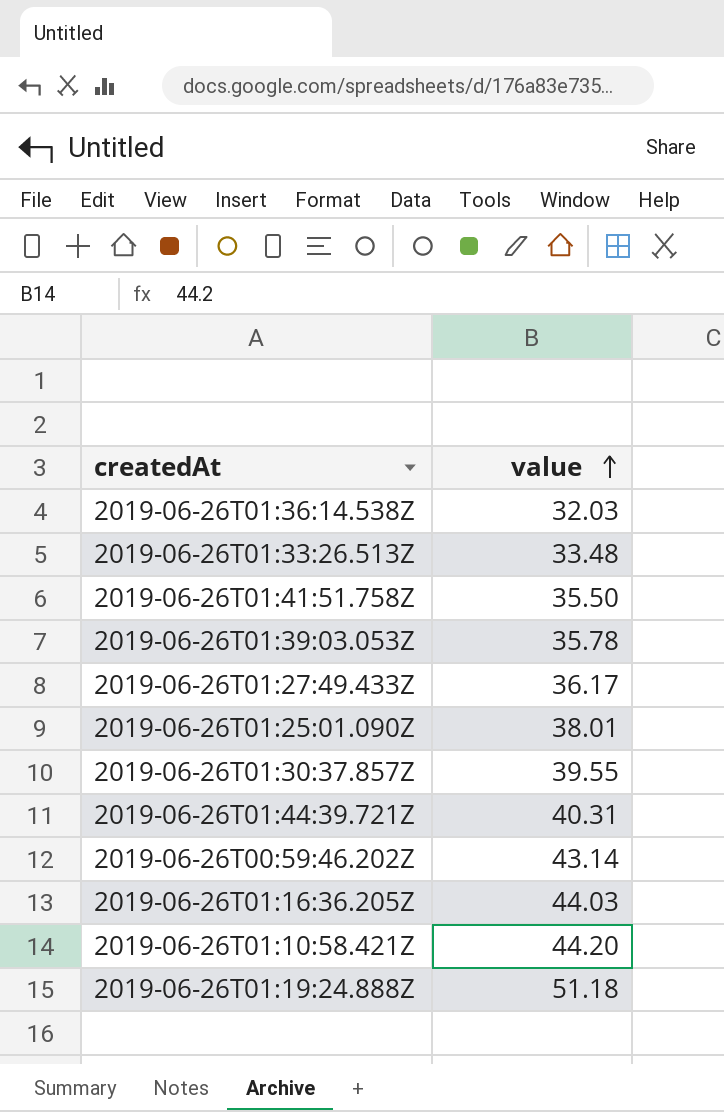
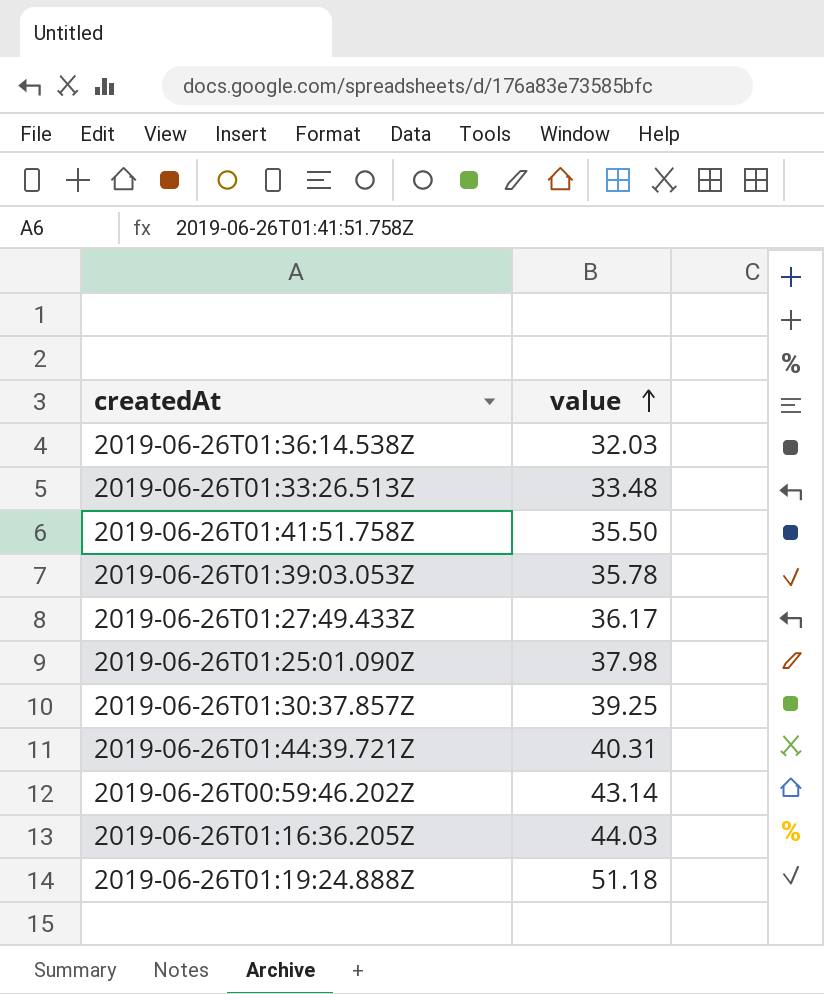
row 2019-06-26T01:10:58.421Z: 44.20 -> none
2019-06-26T01:25:01.090Z | value: 38.01 -> 37.98
2019-06-26T01:30:37.857Z | value: 39.55 -> 39.25

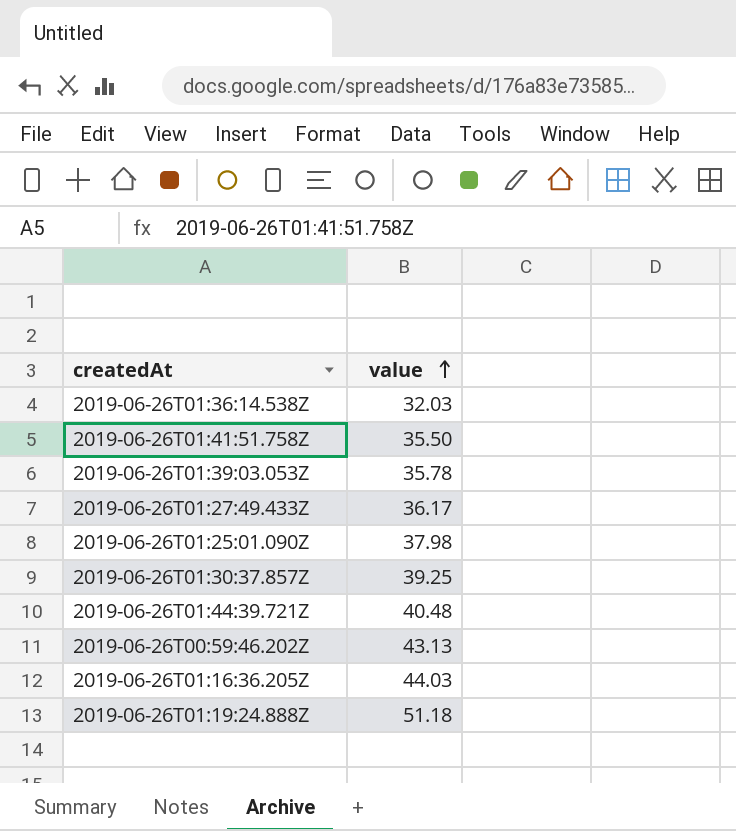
row 2019-06-26T01:33:26.513Z: 33.48 -> none
2019-06-26T01:44:39.721Z | value: 40.31 -> 40.48
2019-06-26T00:59:46.202Z | value: 43.14 -> 43.13

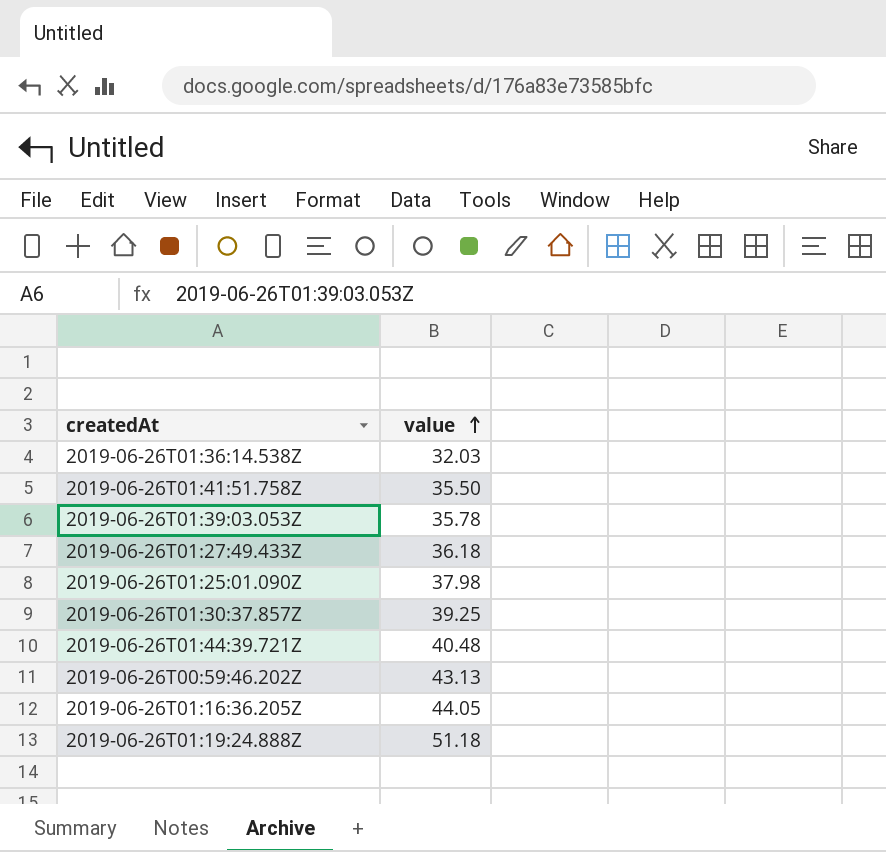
2019-06-26T01:27:49.433Z | value: 36.17 -> 36.18
2019-06-26T01:16:36.205Z | value: 44.03 -> 44.05

